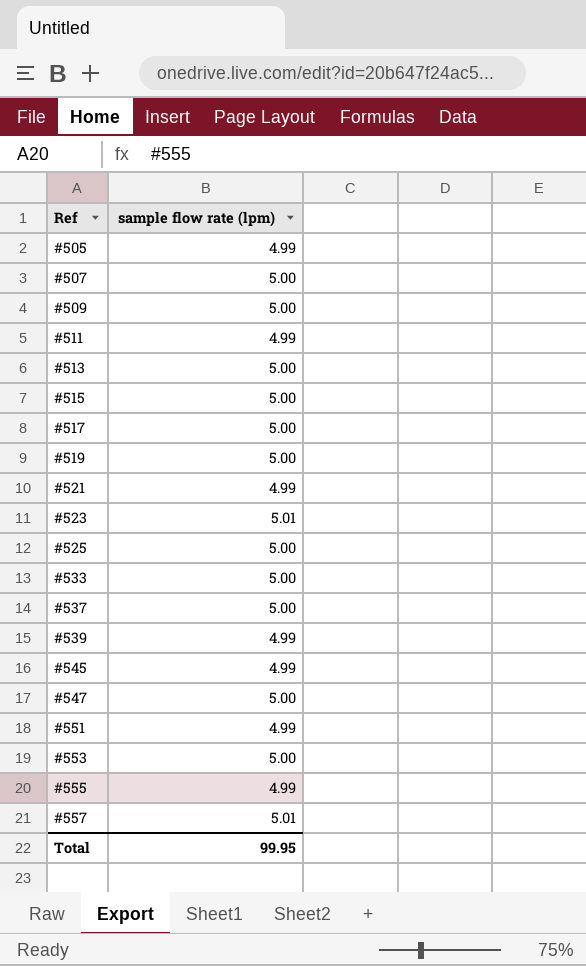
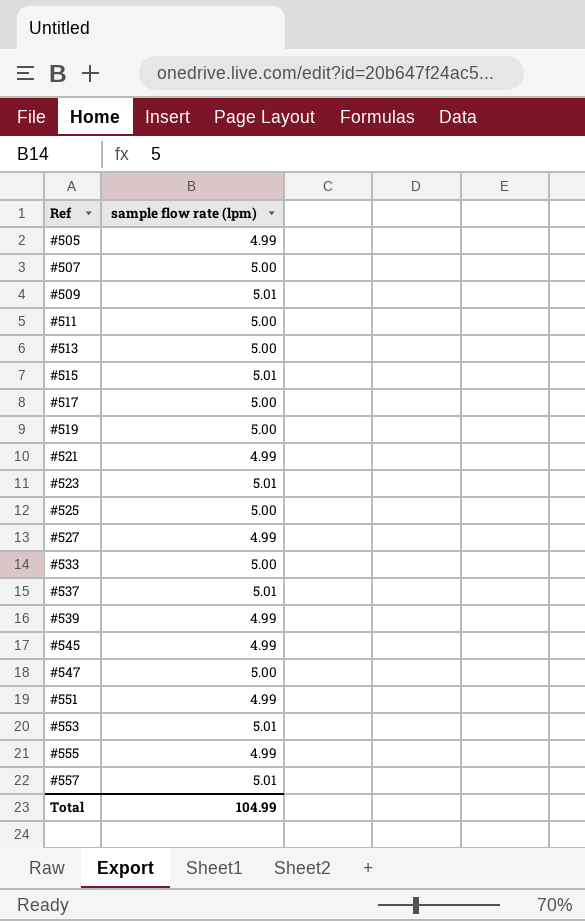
#509 | sample flow rate (lpm): 5.00 -> 5.01
#511 | sample flow rate (lpm): 4.99 -> 5.00
#515 | sample flow rate (lpm): 5.00 -> 5.01
row #527: none -> 4.99
#537 | sample flow rate (lpm): 5.00 -> 5.01
#553 | sample flow rate (lpm): 5.00 -> 5.01
Total | sample flow rate (lpm): 99.95 -> 104.99

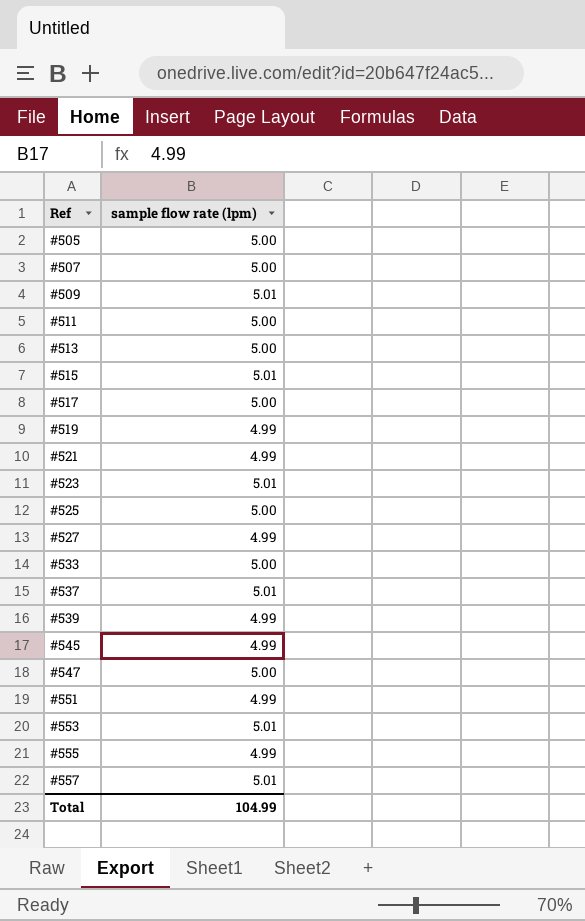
#505 | sample flow rate (lpm): 4.99 -> 5.00
#519 | sample flow rate (lpm): 5.00 -> 4.99

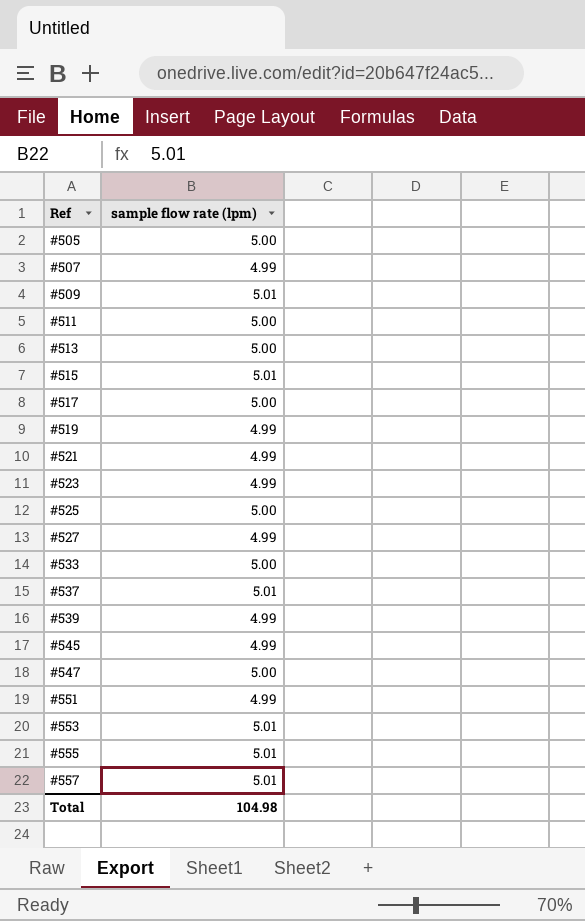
#507 | sample flow rate (lpm): 5.00 -> 4.99
#523 | sample flow rate (lpm): 5.01 -> 4.99
#555 | sample flow rate (lpm): 4.99 -> 5.01
Total | sample flow rate (lpm): 104.99 -> 104.98

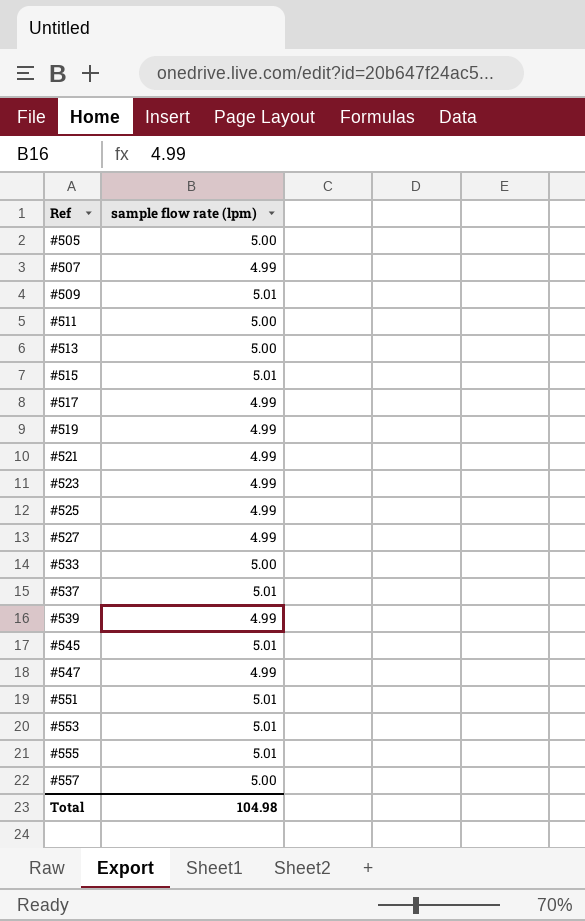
#517 | sample flow rate (lpm): 5.00 -> 4.99
#525 | sample flow rate (lpm): 5.00 -> 4.99
#545 | sample flow rate (lpm): 4.99 -> 5.01
#547 | sample flow rate (lpm): 5.00 -> 4.99
#551 | sample flow rate (lpm): 4.99 -> 5.01
#557 | sample flow rate (lpm): 5.01 -> 5.00

